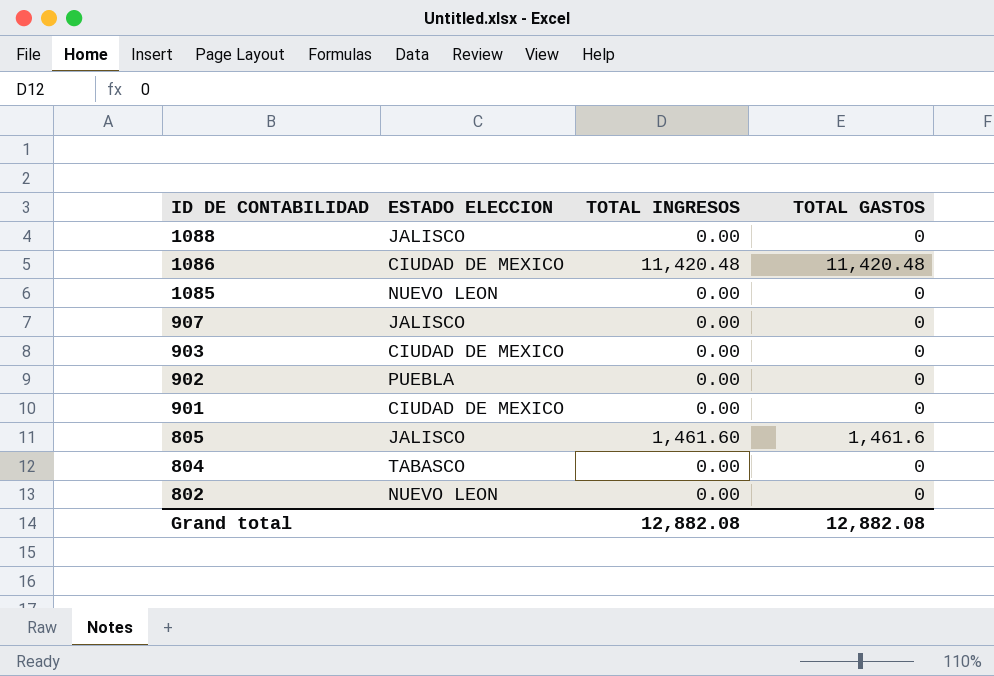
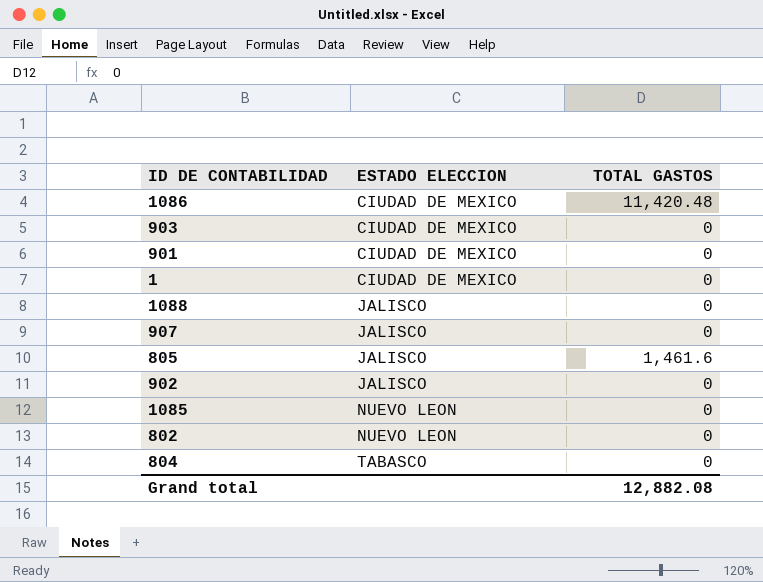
row order: ID DE CONTABILIDAD descending -> ESTADO ELECCION ascending
column TOTAL INGRESOS | position: 3 -> none
row 1: none -> CIUDAD DE MEXICO | 0
902 | ESTADO ELECCION: PUEBLA -> JALISCO

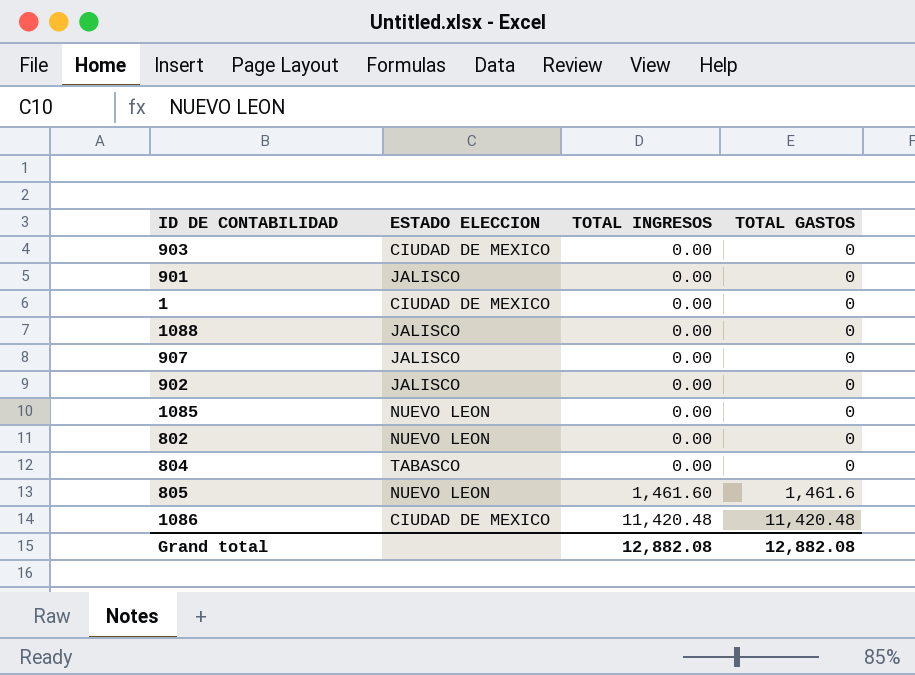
row order: ESTADO ELECCION ascending -> TOTAL INGRESOS ascending
column TOTAL INGRESOS | position: none -> 3
901 | ESTADO ELECCION: CIUDAD DE MEXICO -> JALISCO
805 | ESTADO ELECCION: JALISCO -> NUEVO LEON

